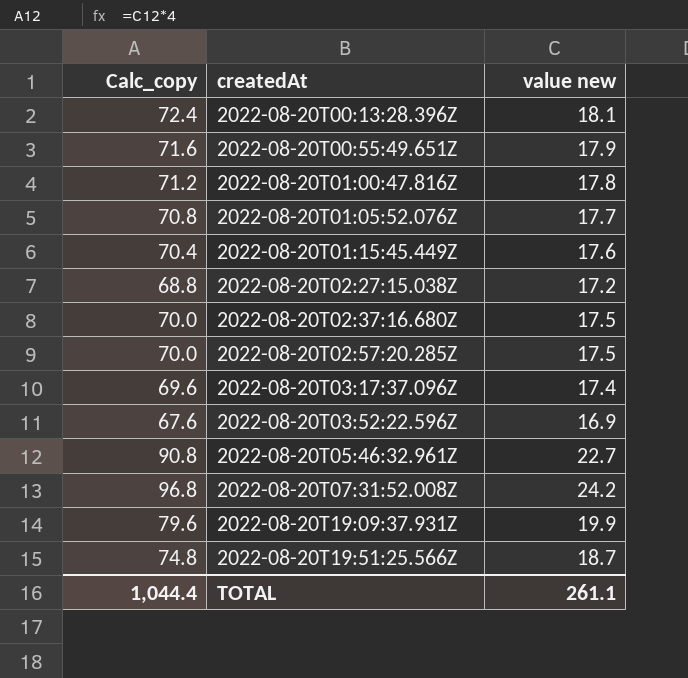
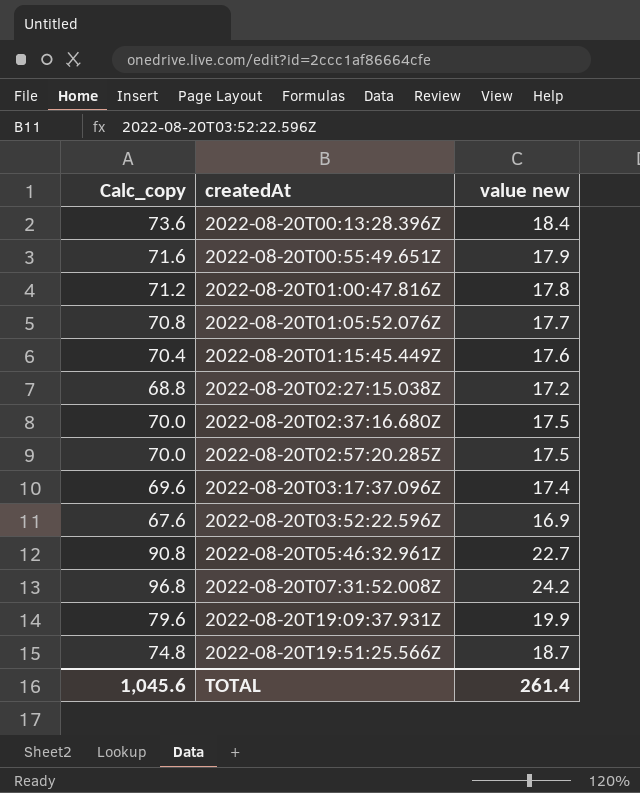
2022-08-20T00:13:28.396Z | Calc_copy: 72.4 -> 73.6
2022-08-20T00:13:28.396Z | value new: 18.1 -> 18.4
TOTAL | Calc_copy: 1,044.4 -> 1,045.6
TOTAL | value new: 261.1 -> 261.4

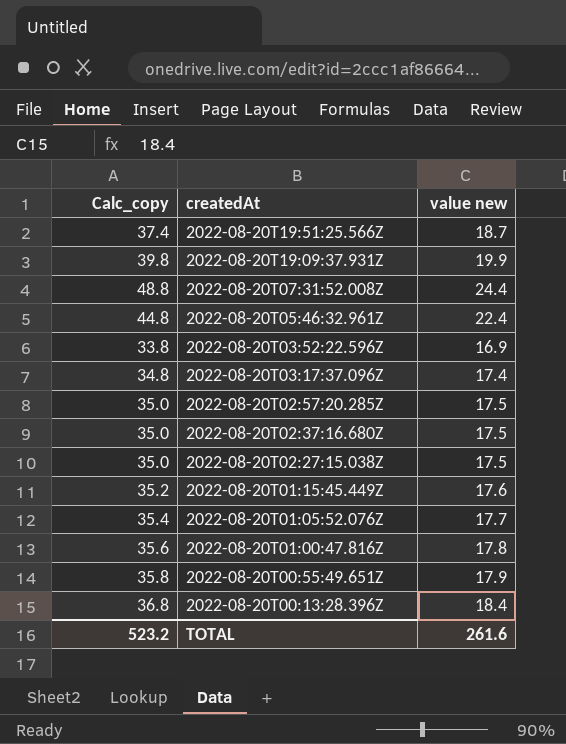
row order: createdAt ascending -> createdAt descending
column Calc_copy | formula: [value new] * 4 -> [value new] * 2
2022-08-20T07:31:52.008Z | value new: 24.2 -> 24.4
2022-08-20T05:46:32.961Z | value new: 22.7 -> 22.4
2022-08-20T02:27:15.038Z | value new: 17.2 -> 17.5
TOTAL | Calc_copy: 1,045.6 -> 523.2
TOTAL | value new: 261.4 -> 261.6

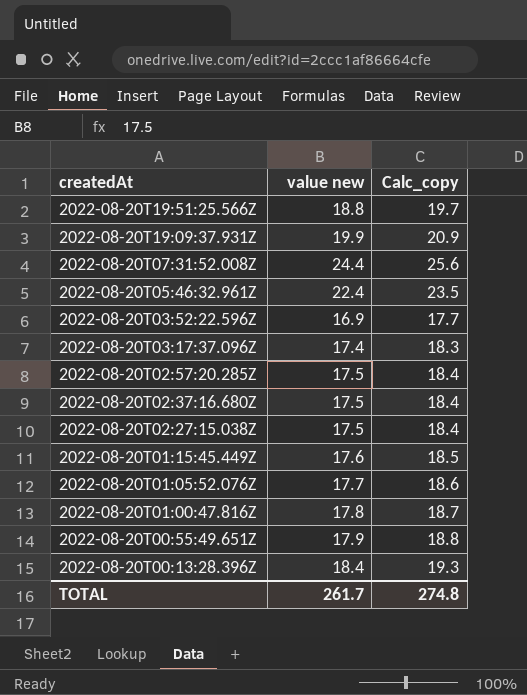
column Calc_copy | formula: [value new] * 2 -> [value new] * 1.05
column Calc_copy | position: 1 -> 3
2022-08-20T19:51:25.566Z | value new: 18.7 -> 18.8
TOTAL | value new: 261.6 -> 261.7
TOTAL | Calc_copy: 523.2 -> 274.8

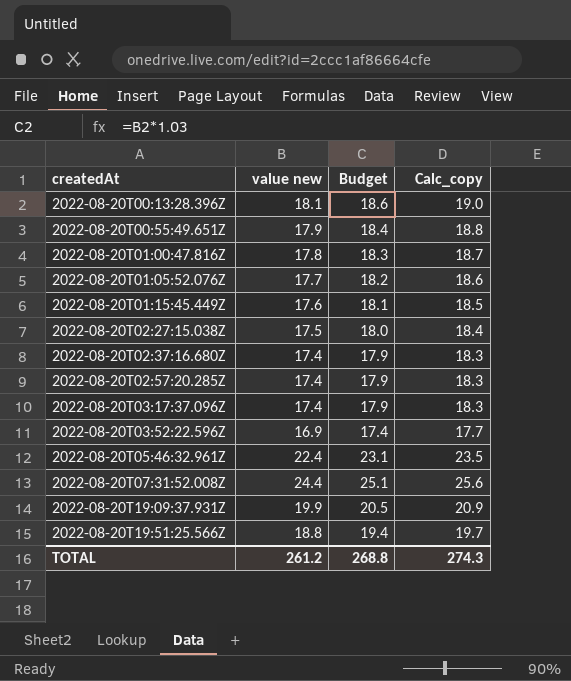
row order: createdAt descending -> createdAt ascending
column Budget | formula: none -> [value new] * 1.03
2022-08-20T00:13:28.396Z | value new: 18.4 -> 18.1
2022-08-20T00:13:28.396Z | Calc_copy: 19.3 -> 19.0
2022-08-20T02:37:16.680Z | value new: 17.5 -> 17.4
2022-08-20T02:37:16.680Z | Calc_copy: 18.4 -> 18.3
2022-08-20T02:57:20.285Z | value new: 17.5 -> 17.4
2022-08-20T02:57:20.285Z | Calc_copy: 18.4 -> 18.3
TOTAL | value new: 261.7 -> 261.2
TOTAL | Calc_copy: 274.8 -> 274.3

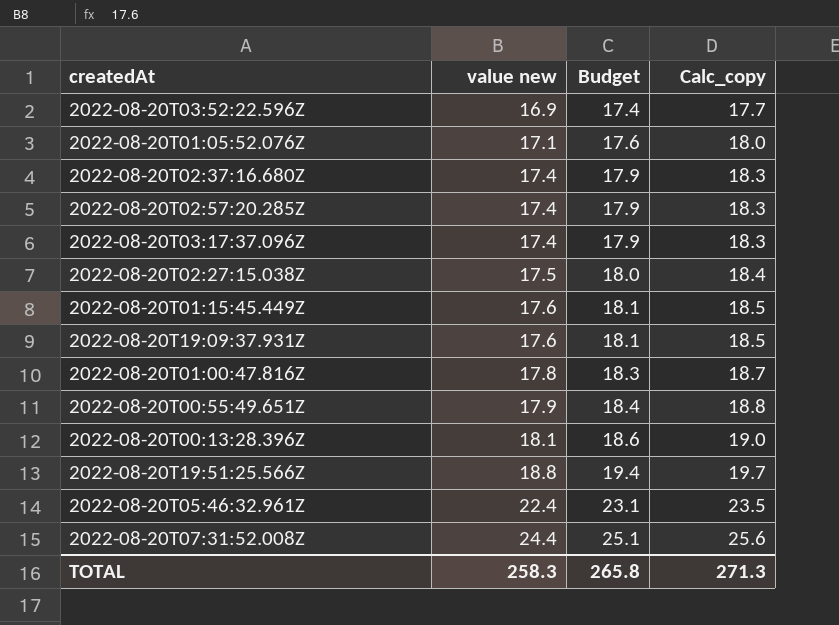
row order: createdAt ascending -> value new ascending
2022-08-20T01:05:52.076Z | value new: 17.7 -> 17.1
2022-08-20T01:05:52.076Z | Budget: 18.2 -> 17.6
2022-08-20T01:05:52.076Z | Calc_copy: 18.6 -> 18.0
2022-08-20T19:09:37.931Z | value new: 19.9 -> 17.6
2022-08-20T19:09:37.931Z | Budget: 20.5 -> 18.1
2022-08-20T19:09:37.931Z | Calc_copy: 20.9 -> 18.5
TOTAL | value new: 261.2 -> 258.3
TOTAL | Budget: 268.8 -> 265.8
TOTAL | Calc_copy: 274.3 -> 271.3

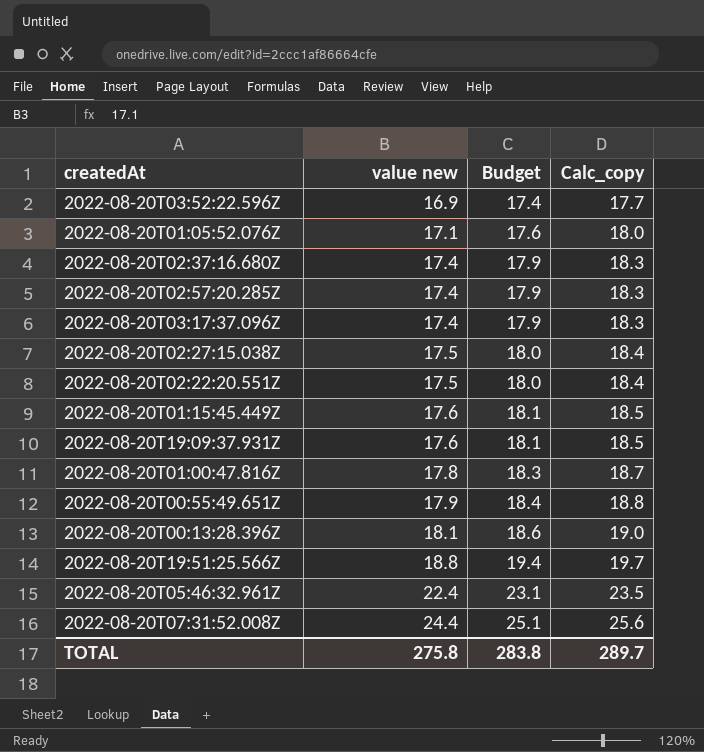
row 2022-08-20T02:22:20.551Z: none -> 17.5 | 18.0 | 18.4
TOTAL | value new: 258.3 -> 275.8
TOTAL | Budget: 265.8 -> 283.8
TOTAL | Calc_copy: 271.3 -> 289.7

